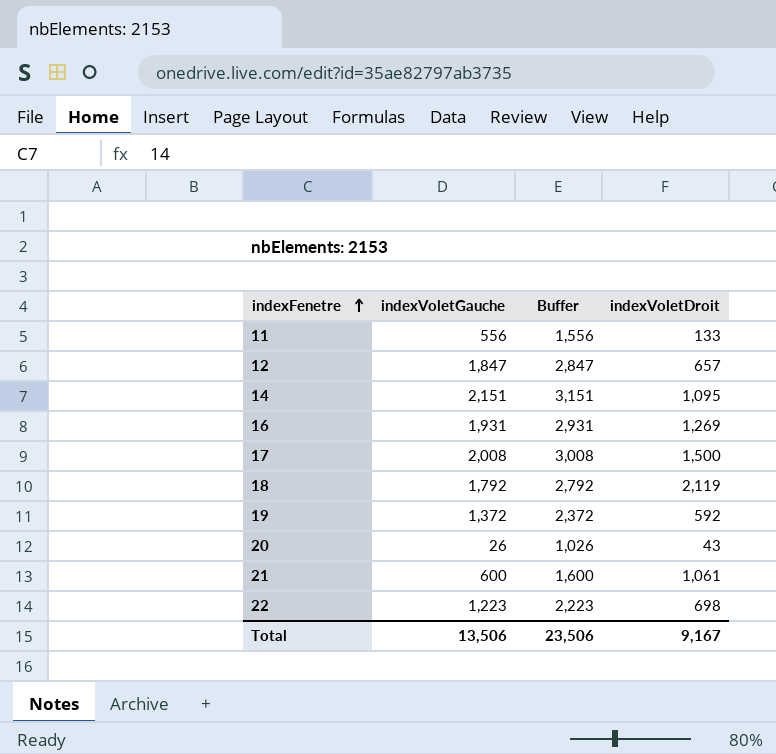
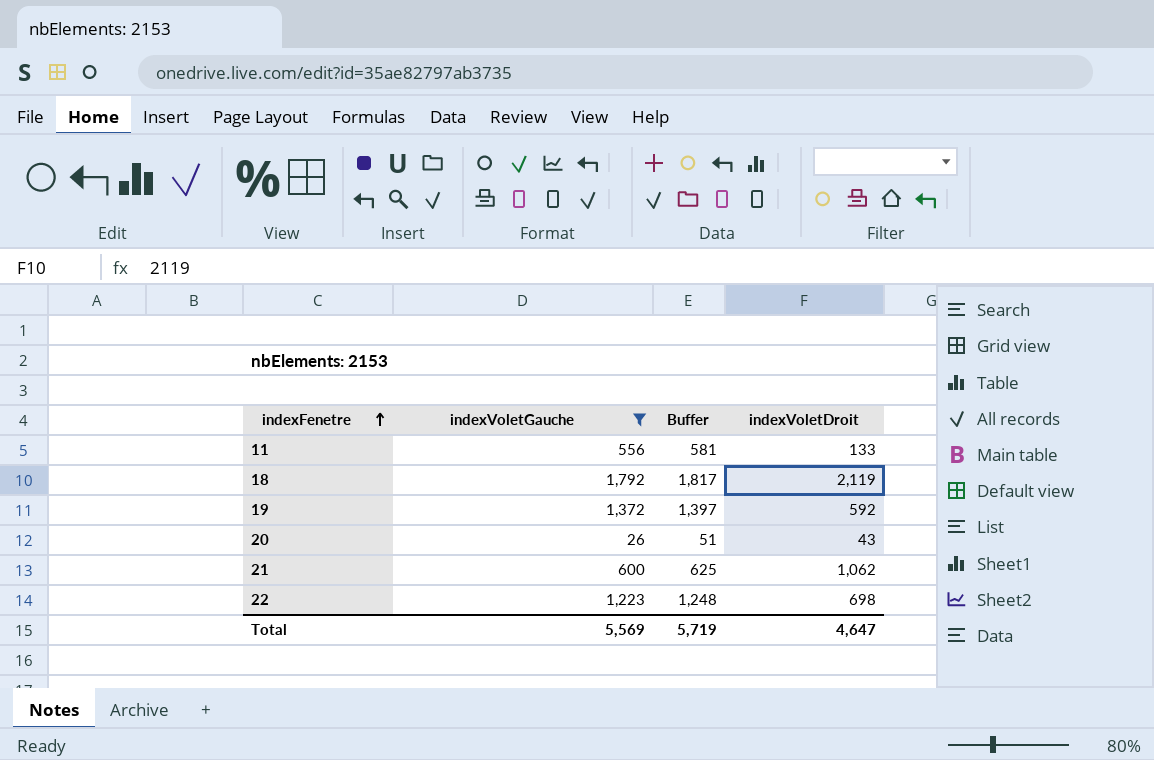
filter: none -> indexVoletGauche <= 1,792
column Buffer | formula: [indexVoletGauche] + 1000 -> [indexVoletGauche] + 25
21 | indexVoletDroit: 1,061 -> 1,062
Total | indexVoletGauche: 13,506 -> 5,569
Total | Buffer: 23,506 -> 5,719
Total | indexVoletDroit: 9,167 -> 4,647

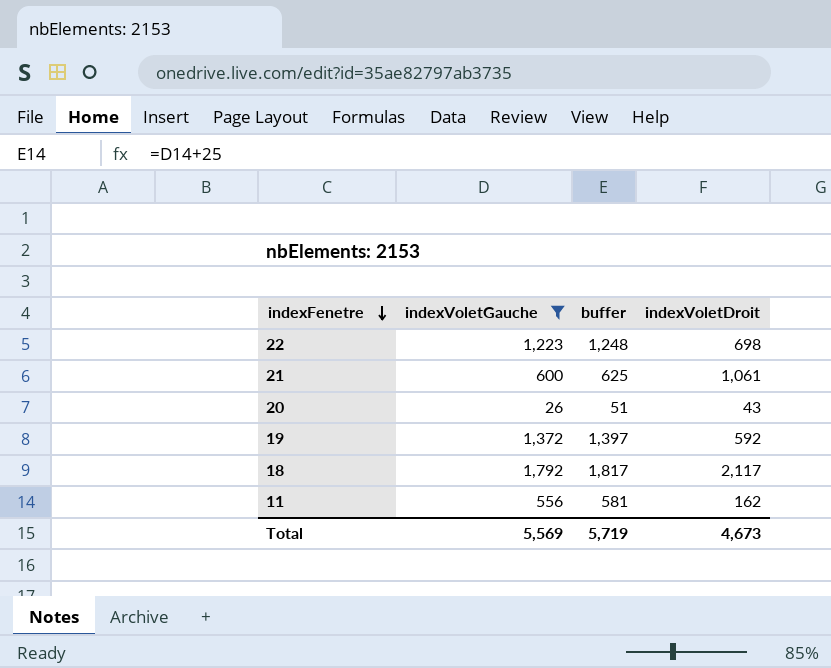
row order: indexFenetre ascending -> indexFenetre descending
column name: Buffer -> buffer
21 | indexVoletDroit: 1,062 -> 1,061
18 | indexVoletDroit: 2,119 -> 2,117
11 | indexVoletDroit: 133 -> 162
Total | indexVoletDroit: 4,647 -> 4,673

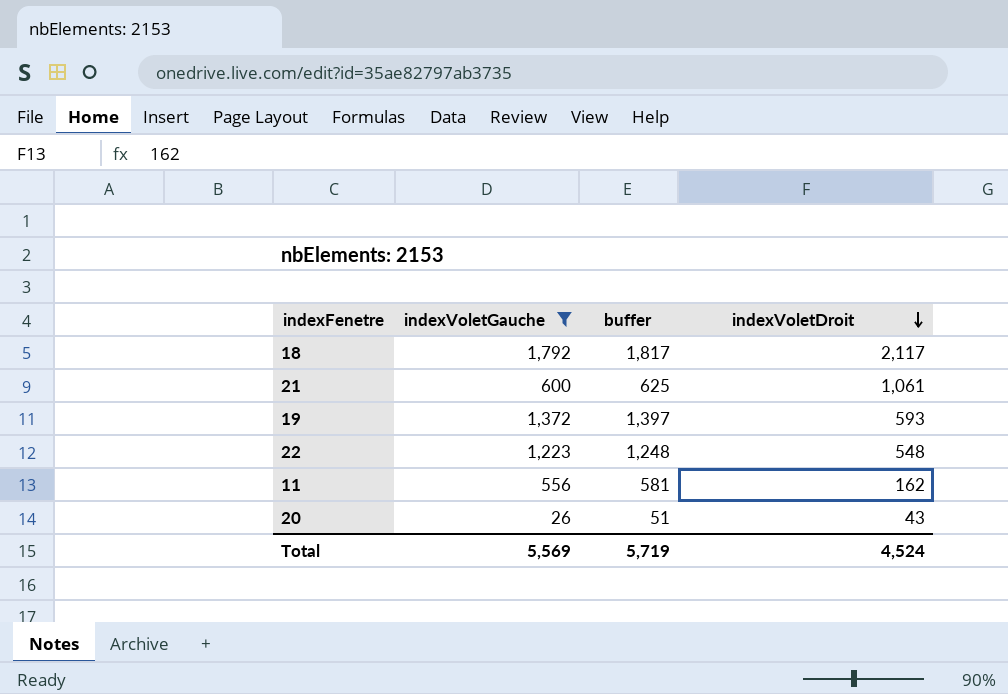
row order: indexFenetre descending -> indexVoletDroit descending
19 | indexVoletDroit: 592 -> 593
22 | indexVoletDroit: 698 -> 548
Total | indexVoletDroit: 4,673 -> 4,524

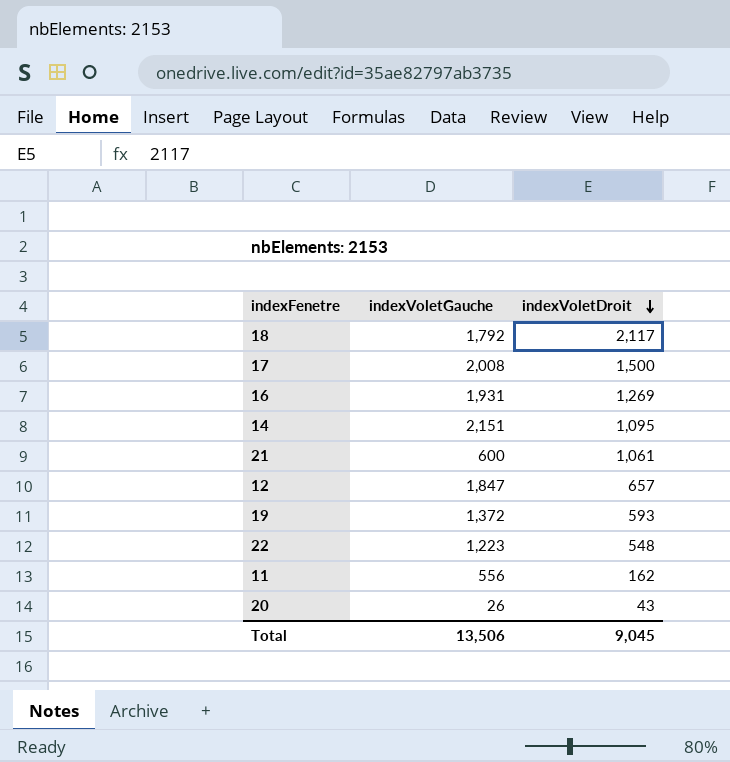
filter: indexVoletGauche <= 1,792 -> none
column buffer | formula: [indexVoletGauche] + 25 -> none
Total | indexVoletGauche: 5,569 -> 13,506
Total | indexVoletDroit: 4,524 -> 9,045

